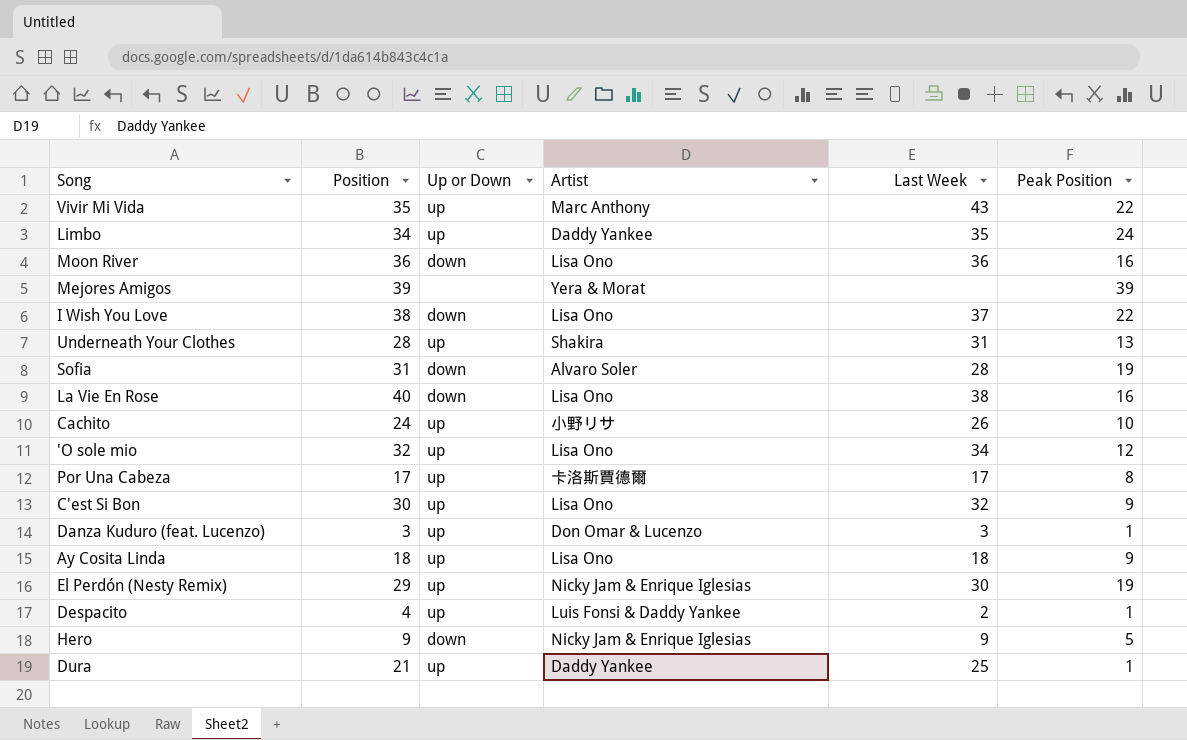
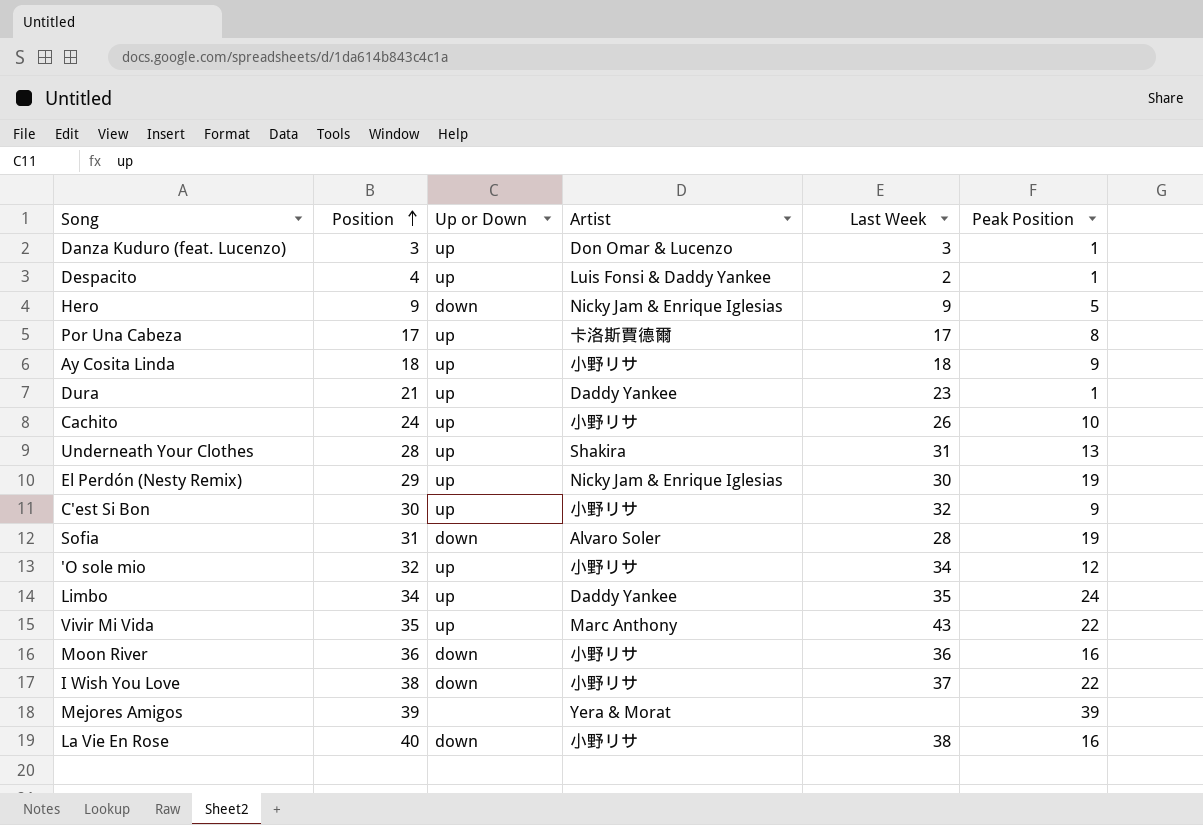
row order: none -> Position ascending
Ay Cosita Linda | Artist: Lisa Ono -> 小野リサ
Dura | Last Week: 25 -> 23
C'est Si Bon | Artist: Lisa Ono -> 小野リサ
'O sole mio | Artist: Lisa Ono -> 小野リサ
Moon River | Artist: Lisa Ono -> 小野リサ
I Wish You Love | Artist: Lisa Ono -> 小野リサ
La Vie En Rose | Artist: Lisa Ono -> 小野リサ

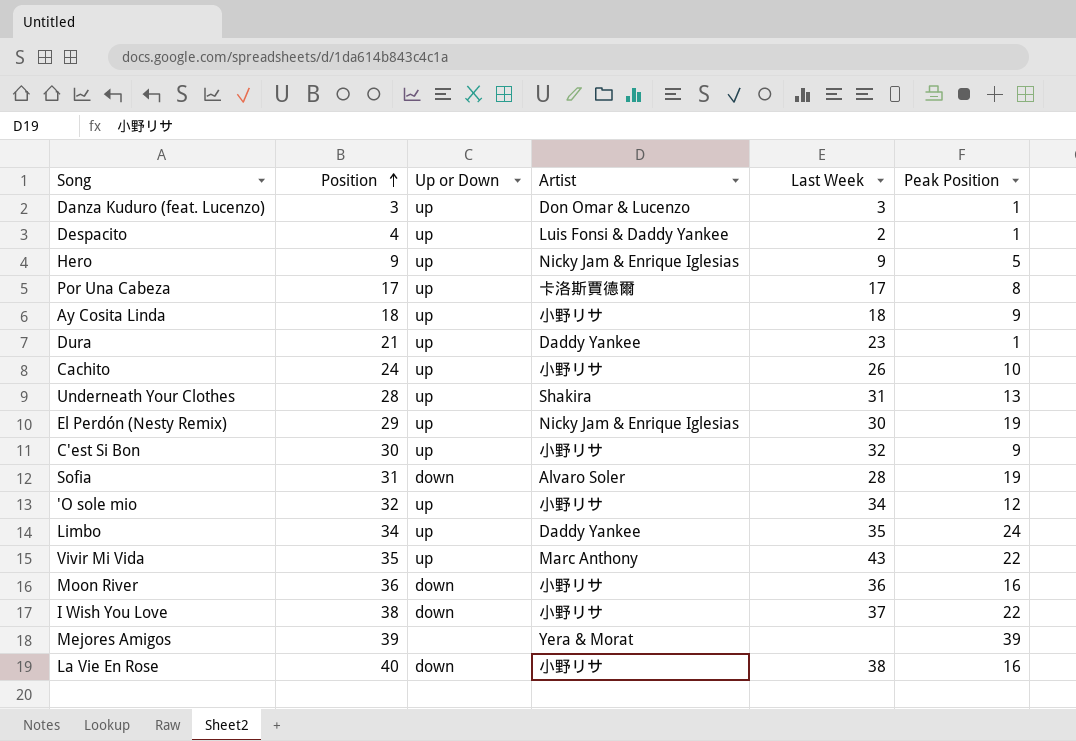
Hero | Up or Down: down -> up

